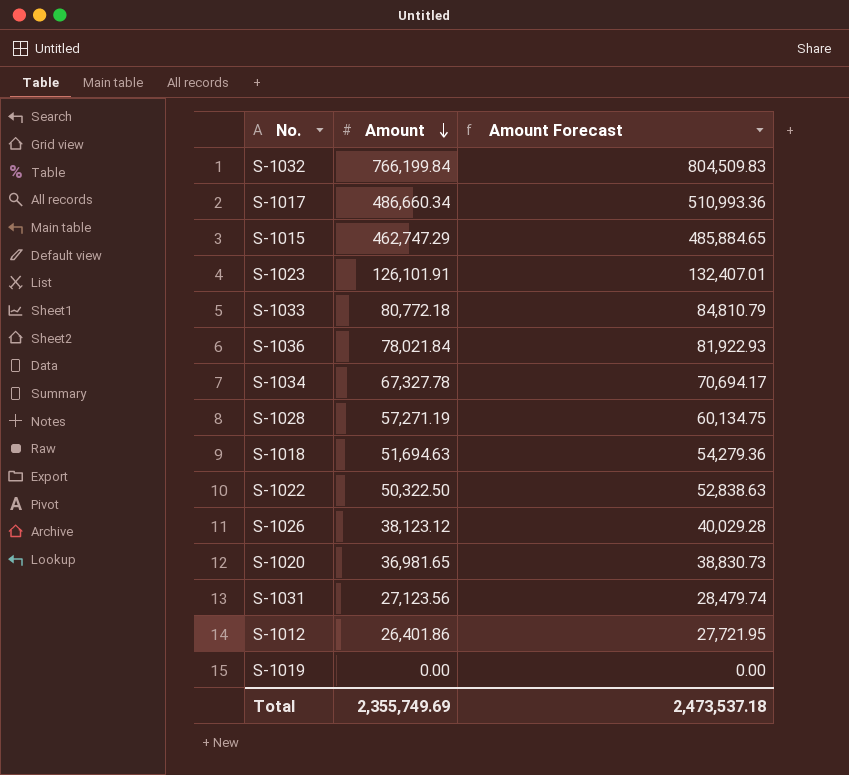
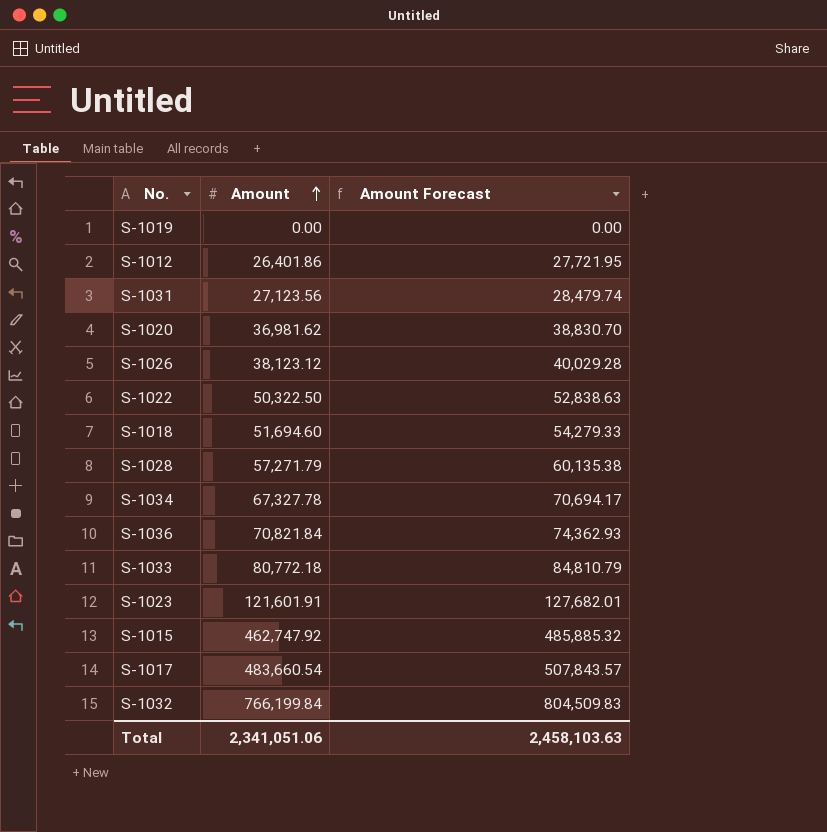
row order: Amount descending -> Amount ascending
S-1020 | Amount: 36,981.65 -> 36,981.62
S-1020 | Amount Forecast: 38,830.73 -> 38,830.70
S-1018 | Amount: 51,694.63 -> 51,694.60
S-1018 | Amount Forecast: 54,279.36 -> 54,279.33
S-1028 | Amount: 57,271.19 -> 57,271.79
S-1028 | Amount Forecast: 60,134.75 -> 60,135.38
S-1036 | Amount: 78,021.84 -> 70,821.84
S-1036 | Amount Forecast: 81,922.93 -> 74,362.93
S-1023 | Amount: 126,101.91 -> 121,601.91
S-1023 | Amount Forecast: 132,407.01 -> 127,682.01
S-1015 | Amount: 462,747.29 -> 462,747.92
S-1015 | Amount Forecast: 485,884.65 -> 485,885.32
S-1017 | Amount: 486,660.34 -> 483,660.54
S-1017 | Amount Forecast: 510,993.36 -> 507,843.57
Total | Amount: 2,355,749.69 -> 2,341,051.06
Total | Amount Forecast: 2,473,537.18 -> 2,458,103.63

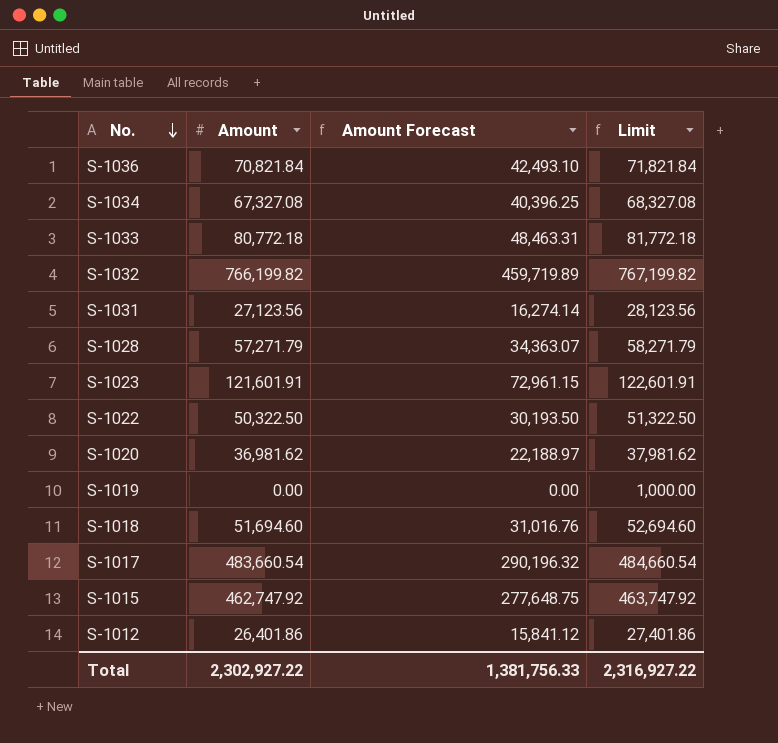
row order: Amount ascending -> No. descending
column Amount Forecast | formula: [Amount] * 1.05 -> [Amount] * 0.6
column Limit | formula: none -> [Amount] + 1000
row S-1026: 38,123.12 | 40,029.28 -> none
S-1034 | Amount: 67,327.78 -> 67,327.08
S-1032 | Amount: 766,199.84 -> 766,199.82
Total | Amount: 2,341,051.06 -> 2,302,927.22
Total | Amount Forecast: 2,458,103.63 -> 1,381,756.33

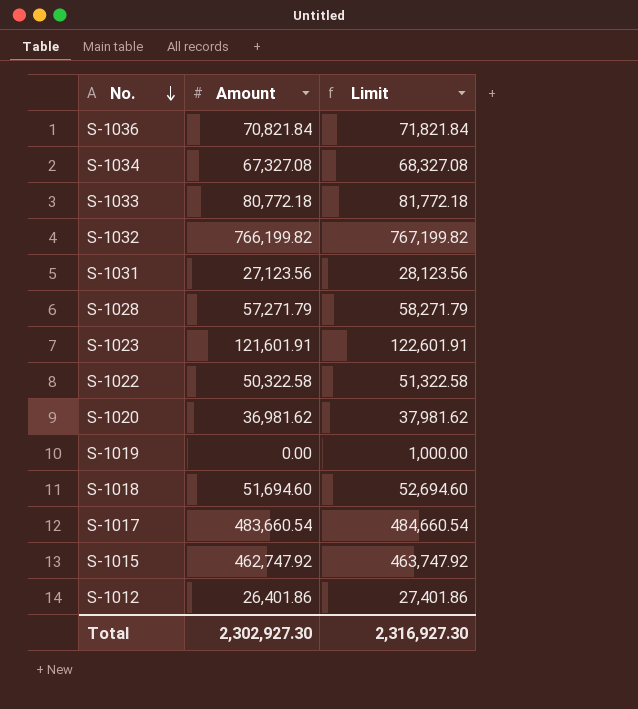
column Amount Forecast | formula: [Amount] * 0.6 -> none
S-1022 | Amount: 50,322.50 -> 50,322.58
S-1022 | Limit: 51,322.50 -> 51,322.58
Total | Amount: 2,302,927.22 -> 2,302,927.30
Total | Limit: 2,316,927.22 -> 2,316,927.30

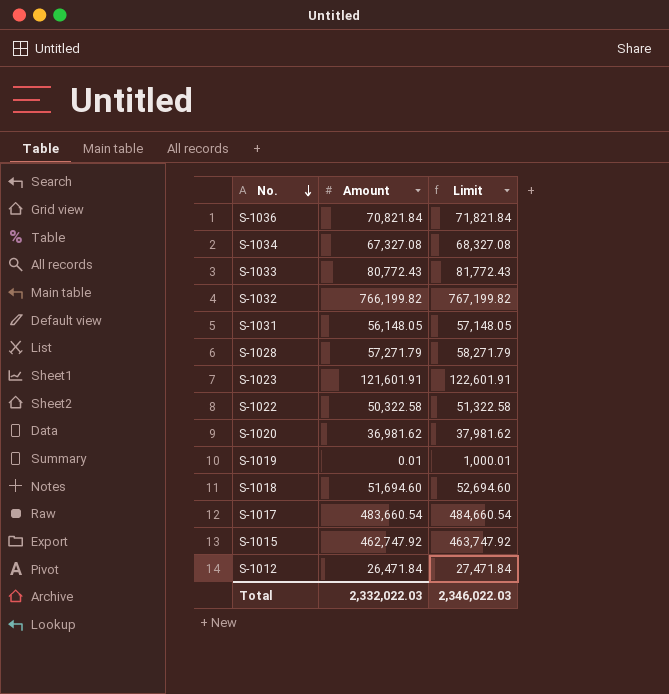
S-1033 | Amount: 80,772.18 -> 80,772.43
S-1033 | Limit: 81,772.18 -> 81,772.43
S-1031 | Amount: 27,123.56 -> 56,148.05
S-1031 | Limit: 28,123.56 -> 57,148.05
S-1019 | Amount: 0.00 -> 0.01
S-1019 | Limit: 1,000.00 -> 1,000.01
S-1012 | Amount: 26,401.86 -> 26,471.84
S-1012 | Limit: 27,401.86 -> 27,471.84
Total | Amount: 2,302,927.30 -> 2,332,022.03
Total | Limit: 2,316,927.30 -> 2,346,022.03

